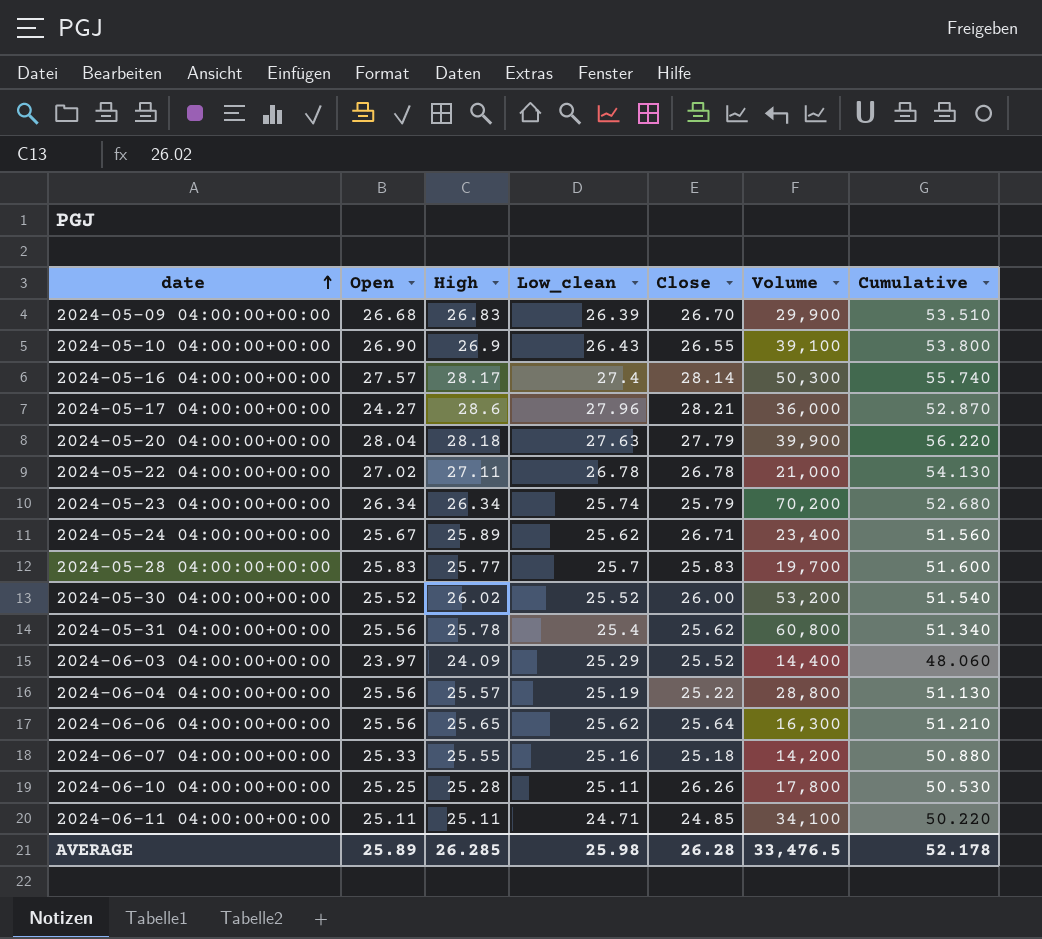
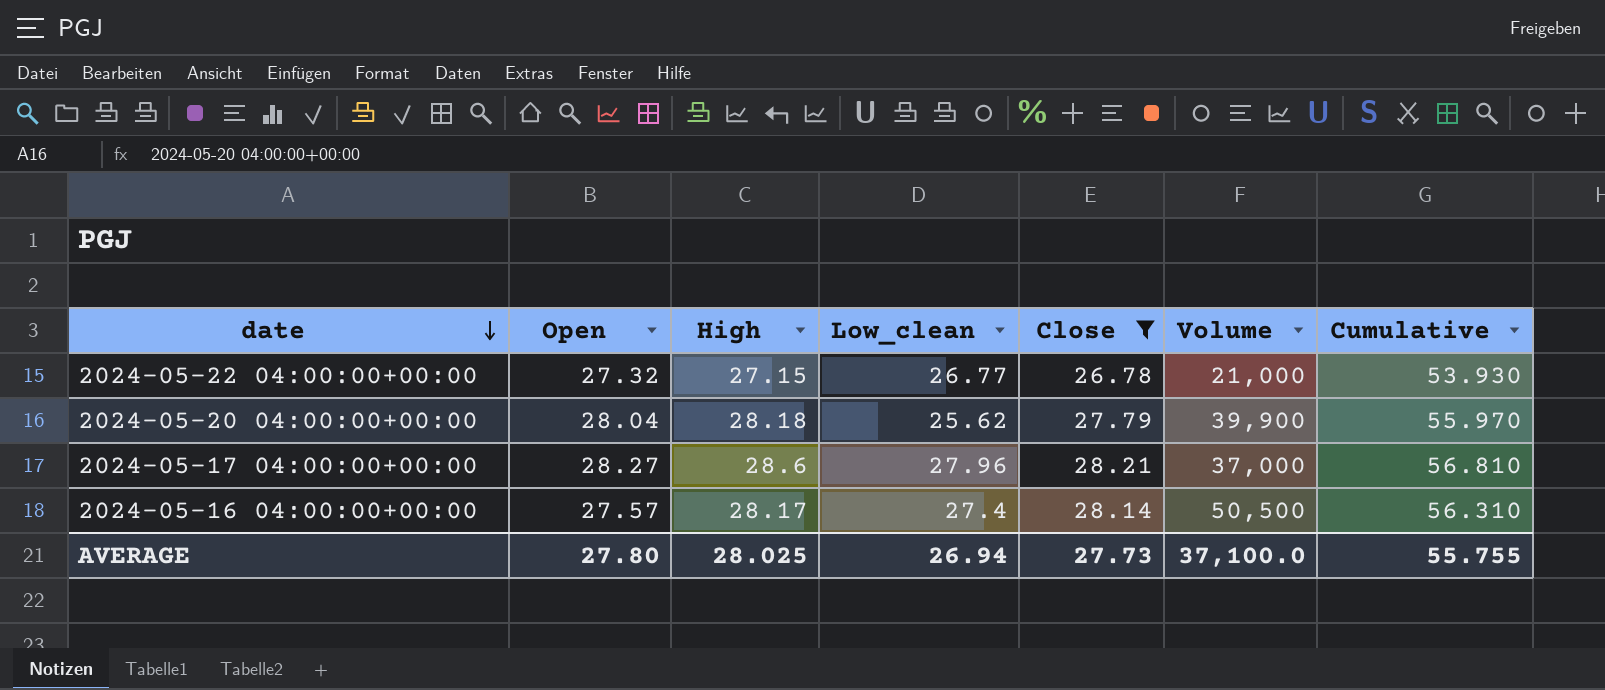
filter: none -> Close >= 26.78
row order: date ascending -> date descending
column Cumulative | formula: [Open] + [High] -> [High] + [Close]
2024-05-22 04:00:00+00:00 | Open: 27.02 -> 27.32
2024-05-22 04:00:00+00:00 | High: 27.11 -> 27.15
2024-05-22 04:00:00+00:00 | Low_clean: 26.78 -> 26.77
2024-05-20 04:00:00+00:00 | Low_clean: 27.63 -> 25.62
2024-05-17 04:00:00+00:00 | Open: 24.27 -> 28.27
2024-05-17 04:00:00+00:00 | Volume: 36,000 -> 37,000
2024-05-16 04:00:00+00:00 | Volume: 50,300 -> 50,500
AVERAGE | Open: 25.89 -> 27.80
AVERAGE | High: 26.285 -> 28.025
AVERAGE | Low_clean: 25.98 -> 26.94
AVERAGE | Close: 26.28 -> 27.73
AVERAGE | Volume: 33,476.5 -> 37,100.0
AVERAGE | Cumulative: 52.178 -> 55.755

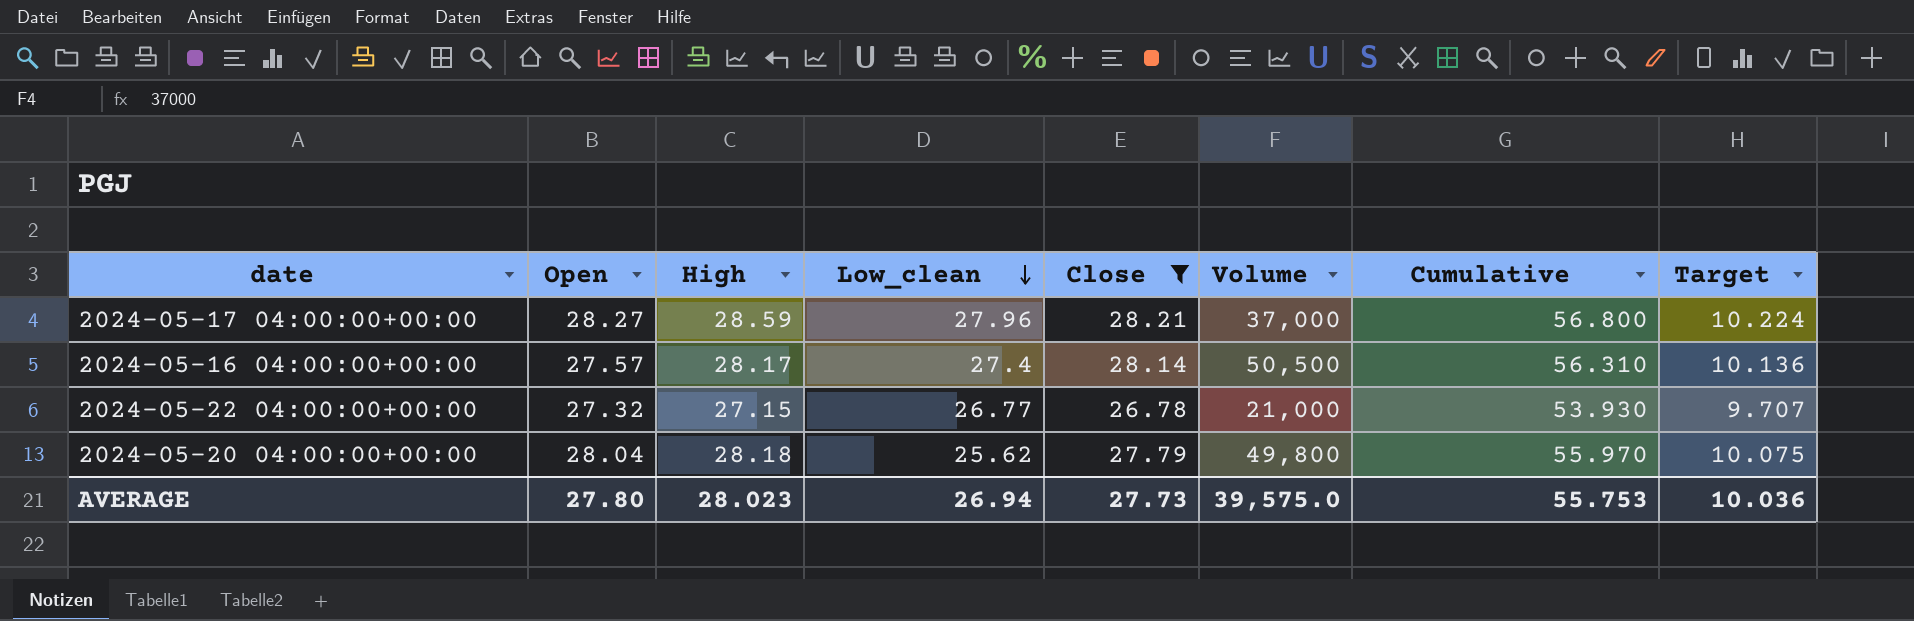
row order: date descending -> Low_clean descending
column Target | formula: none -> [Cumulative] * 0.18
2024-05-17 04:00:00+00:00 | High: 28.6 -> 28.59
2024-05-17 04:00:00+00:00 | Cumulative: 56.810 -> 56.800
2024-05-20 04:00:00+00:00 | Volume: 39,900 -> 49,800
AVERAGE | High: 28.025 -> 28.023
AVERAGE | Volume: 37,100.0 -> 39,575.0
AVERAGE | Cumulative: 55.755 -> 55.753

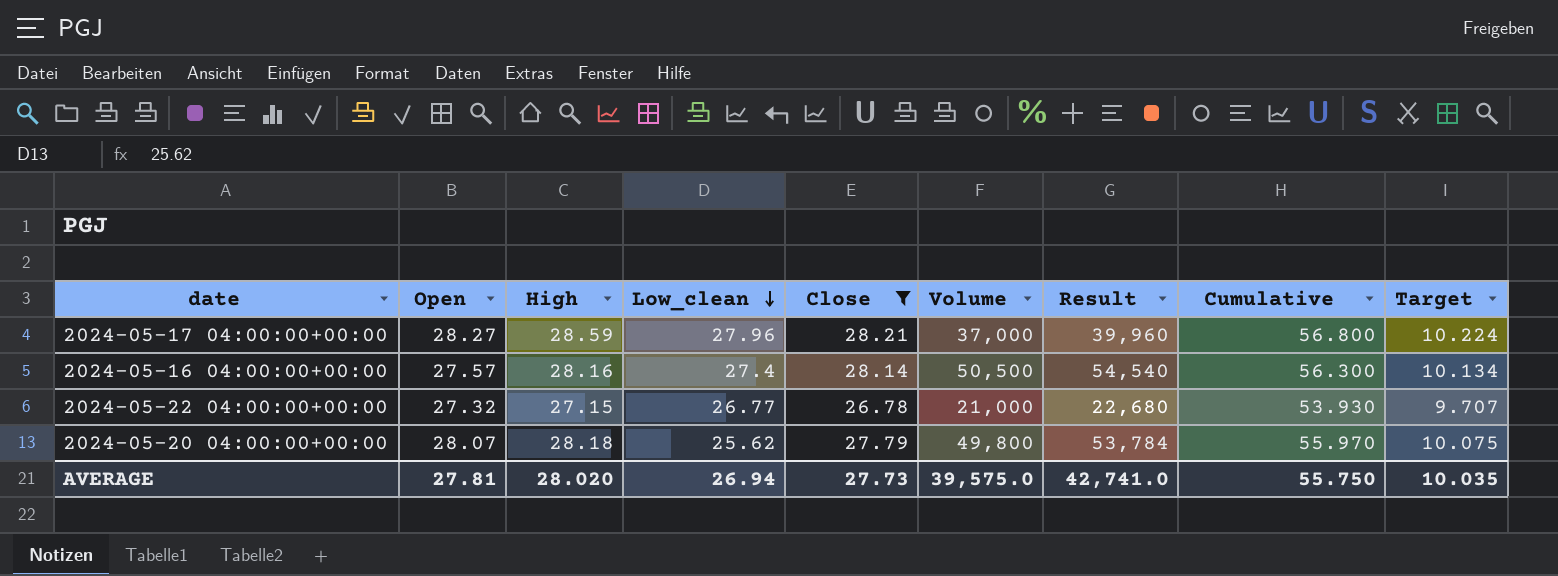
column Result | formula: none -> [Volume] * 1.08
2024-05-16 04:00:00+00:00 | High: 28.17 -> 28.16
2024-05-16 04:00:00+00:00 | Cumulative: 56.310 -> 56.300
2024-05-16 04:00:00+00:00 | Target: 10.136 -> 10.134
2024-05-20 04:00:00+00:00 | Open: 28.04 -> 28.07
AVERAGE | Open: 27.80 -> 27.81
AVERAGE | High: 28.023 -> 28.020
AVERAGE | Cumulative: 55.753 -> 55.750
AVERAGE | Target: 10.036 -> 10.035

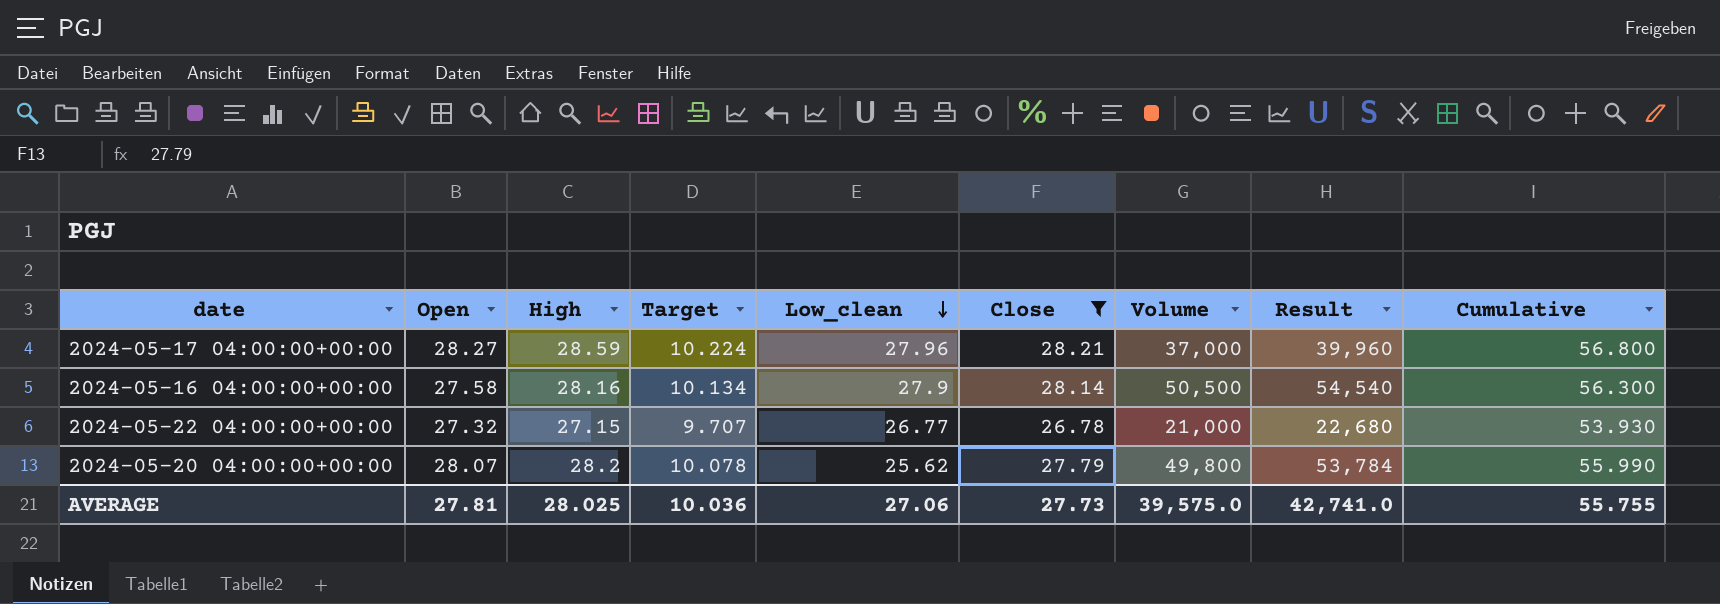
column Target | position: 9 -> 4
2024-05-16 04:00:00+00:00 | Open: 27.57 -> 27.58
2024-05-16 04:00:00+00:00 | Low_clean: 27.4 -> 27.9
2024-05-20 04:00:00+00:00 | High: 28.18 -> 28.2
2024-05-20 04:00:00+00:00 | Target: 10.075 -> 10.078
2024-05-20 04:00:00+00:00 | Cumulative: 55.970 -> 55.990
AVERAGE | High: 28.020 -> 28.025
AVERAGE | Target: 10.035 -> 10.036
AVERAGE | Low_clean: 26.94 -> 27.06
AVERAGE | Cumulative: 55.750 -> 55.755

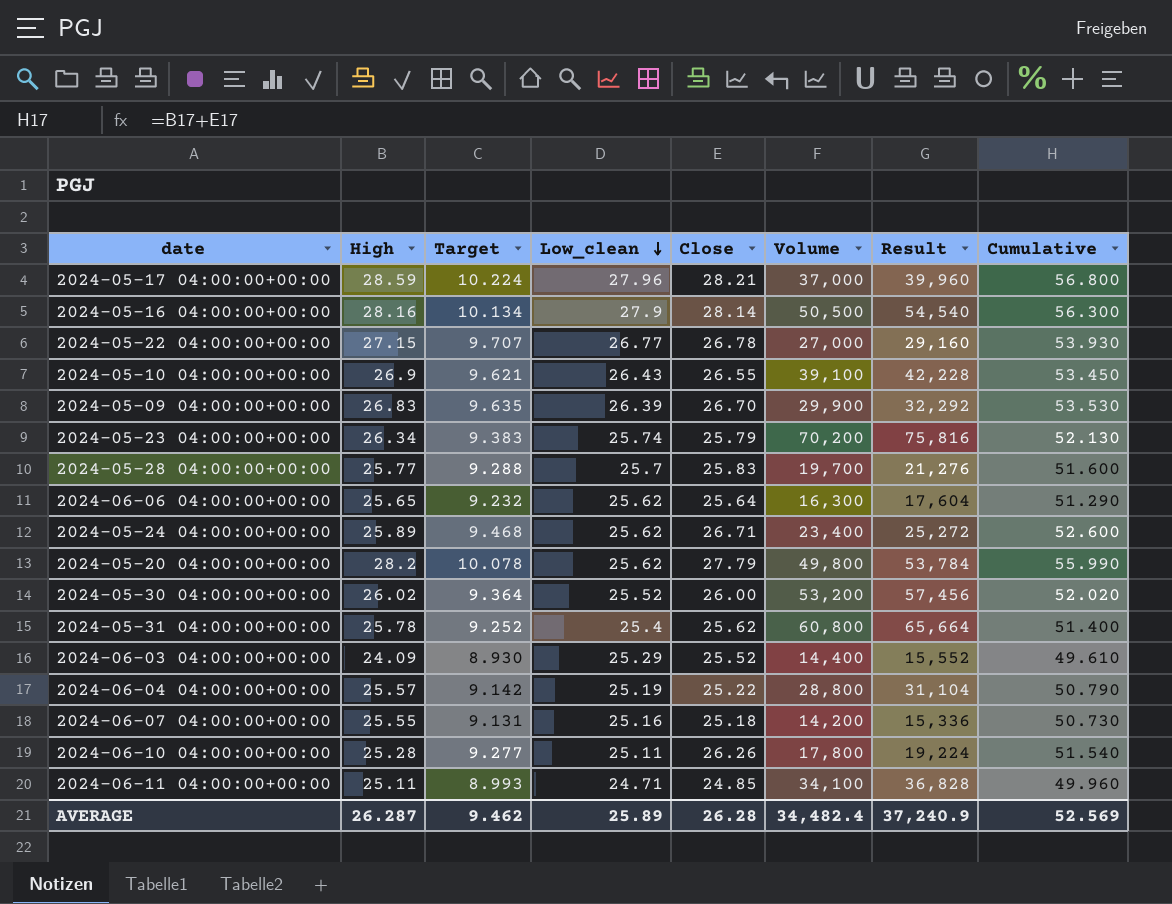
filter: Close >= 26.78 -> none
column Open | position: 2 -> none
2024-05-22 04:00:00+00:00 | Volume: 21,000 -> 27,000
2024-05-22 04:00:00+00:00 | Result: 22,680 -> 29,160
AVERAGE | High: 28.025 -> 26.287
AVERAGE | Target: 10.036 -> 9.462
AVERAGE | Low_clean: 27.06 -> 25.89
AVERAGE | Close: 27.73 -> 26.28
AVERAGE | Volume: 39,575.0 -> 34,482.4
AVERAGE | Result: 42,741.0 -> 37,240.9
AVERAGE | Cumulative: 55.755 -> 52.569

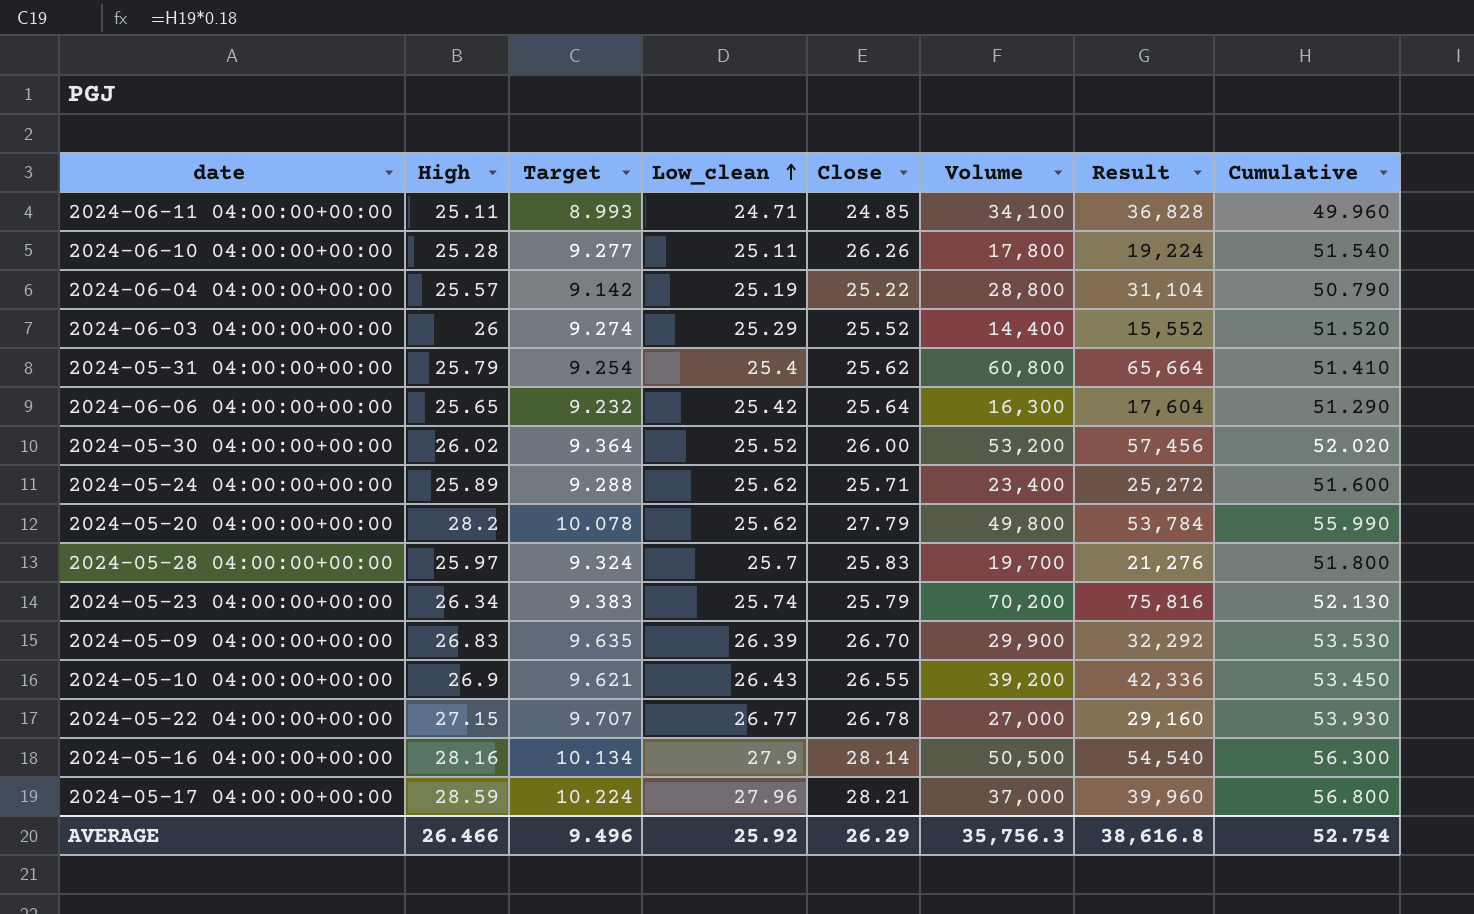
row order: Low_clean descending -> Low_clean ascending
row 2024-06-07 04:00:00+00:00: 25.55 | 9.131 | 25.16 | 25.18 | 14,200 | 15,336 | 50.730 -> none
2024-06-03 04:00:00+00:00 | High: 24.09 -> 26
2024-06-03 04:00:00+00:00 | Target: 8.930 -> 9.274
2024-06-03 04:00:00+00:00 | Cumulative: 49.610 -> 51.520
2024-05-31 04:00:00+00:00 | High: 25.78 -> 25.79
2024-05-31 04:00:00+00:00 | Target: 9.252 -> 9.254
2024-05-31 04:00:00+00:00 | Cumulative: 51.400 -> 51.410
2024-06-06 04:00:00+00:00 | Low_clean: 25.62 -> 25.42
2024-05-24 04:00:00+00:00 | Target: 9.468 -> 9.288
2024-05-24 04:00:00+00:00 | Close: 26.71 -> 25.71
2024-05-24 04:00:00+00:00 | Cumulative: 52.600 -> 51.600
2024-05-28 04:00:00+00:00 | High: 25.77 -> 25.97
2024-05-28 04:00:00+00:00 | Target: 9.288 -> 9.324
2024-05-28 04:00:00+00:00 | Cumulative: 51.600 -> 51.800
2024-05-10 04:00:00+00:00 | Volume: 39,100 -> 39,200
2024-05-10 04:00:00+00:00 | Result: 42,228 -> 42,336
AVERAGE | High: 26.287 -> 26.466
AVERAGE | Target: 9.462 -> 9.496
AVERAGE | Low_clean: 25.89 -> 25.92
AVERAGE | Close: 26.28 -> 26.29
AVERAGE | Volume: 34,482.4 -> 35,756.3
AVERAGE | Result: 37,240.9 -> 38,616.8
AVERAGE | Cumulative: 52.569 -> 52.754

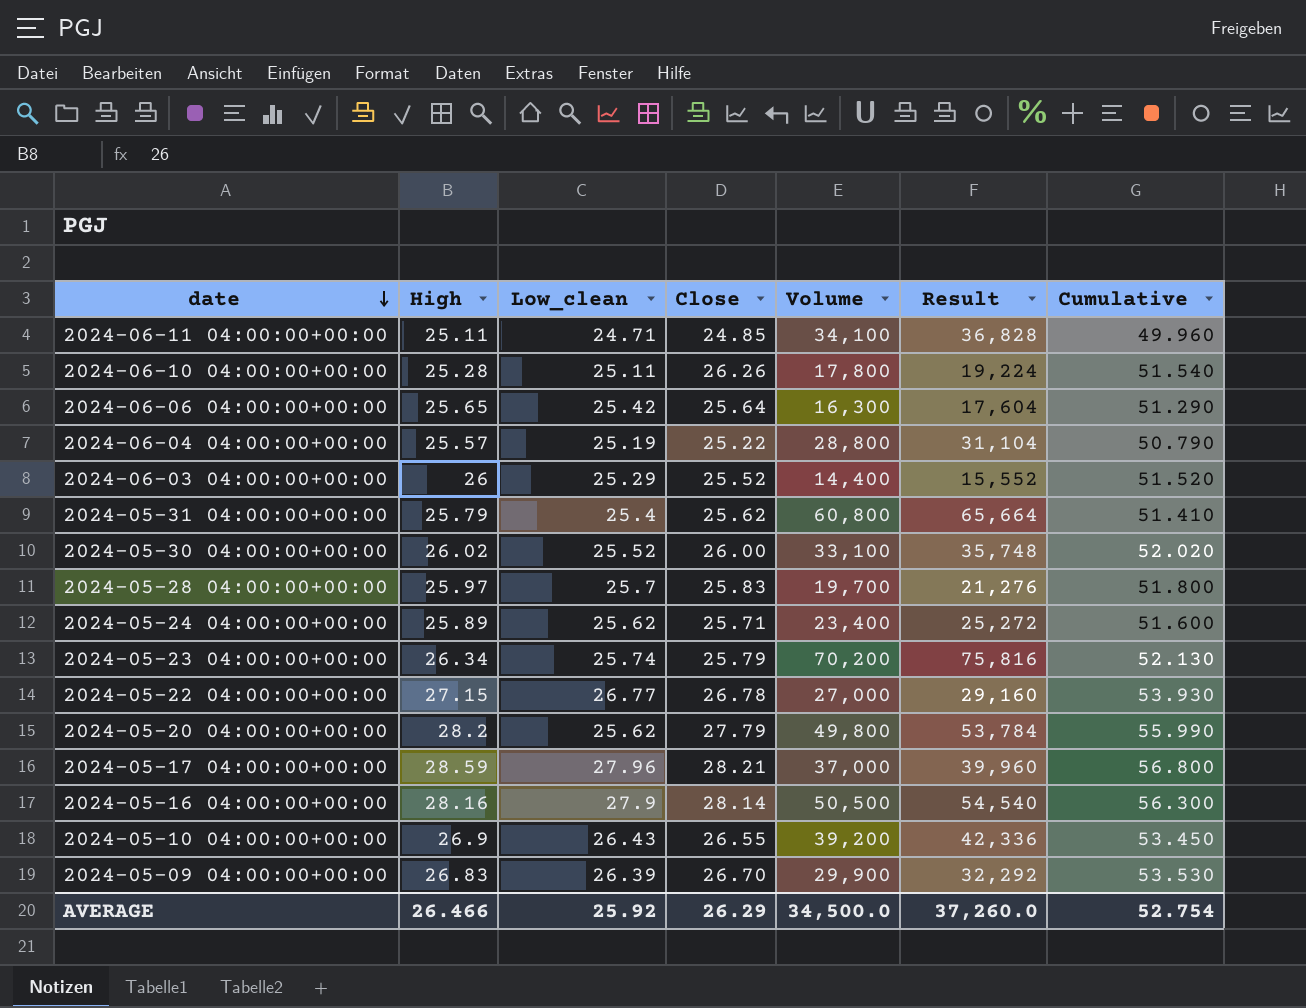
row order: Low_clean ascending -> date descending
column Target | formula: [Cumulative] * 0.18 -> none
2024-05-30 04:00:00+00:00 | Volume: 53,200 -> 33,100
2024-05-30 04:00:00+00:00 | Result: 57,456 -> 35,748
AVERAGE | Volume: 35,756.3 -> 34,500.0
AVERAGE | Result: 38,616.8 -> 37,260.0

